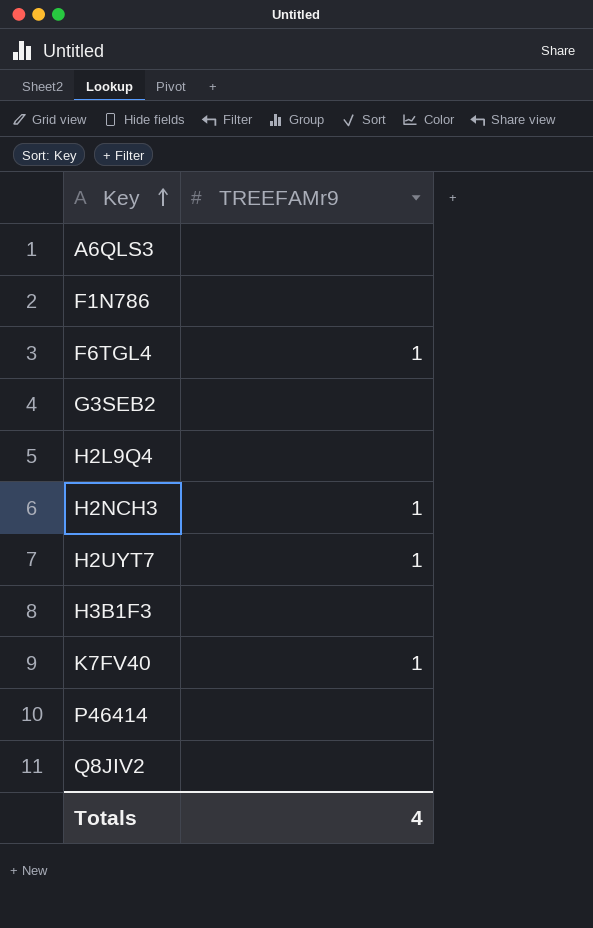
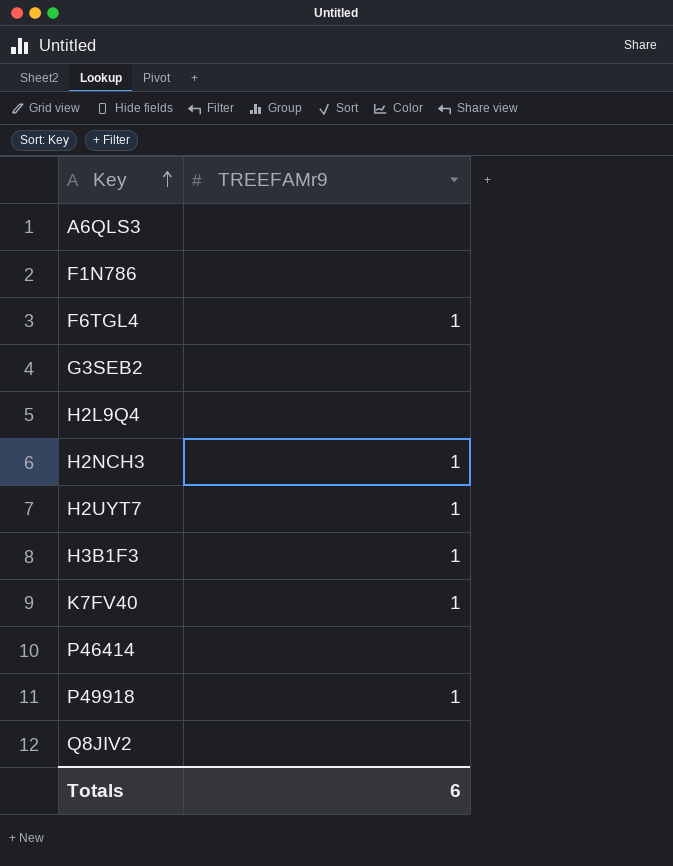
H3B1F3 | TREEFAMr9: none -> 1
row P49918: none -> 1
Totals | TREEFAMr9: 4 -> 6

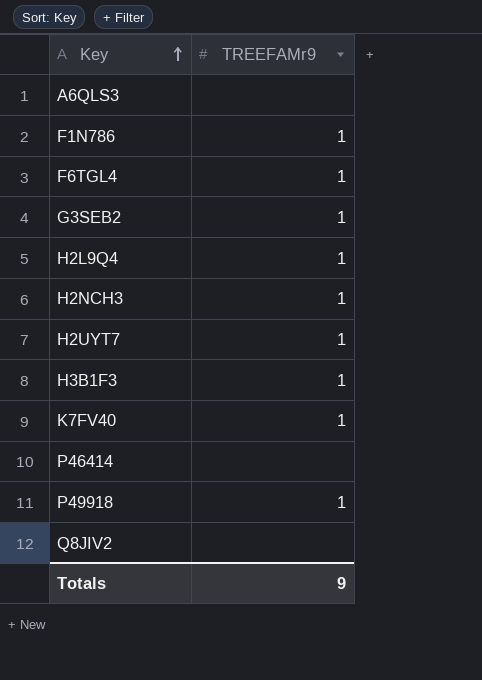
F1N786 | TREEFAMr9: none -> 1
G3SEB2 | TREEFAMr9: none -> 1
H2L9Q4 | TREEFAMr9: none -> 1
Totals | TREEFAMr9: 6 -> 9

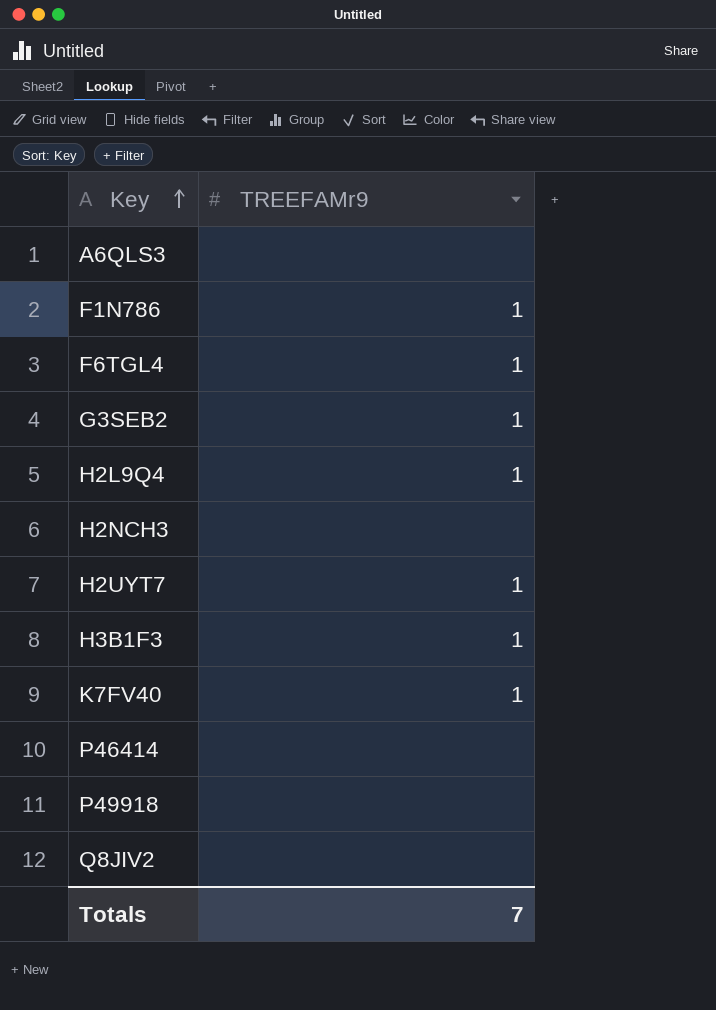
H2NCH3 | TREEFAMr9: 1 -> none
P49918 | TREEFAMr9: 1 -> none
Totals | TREEFAMr9: 9 -> 7

